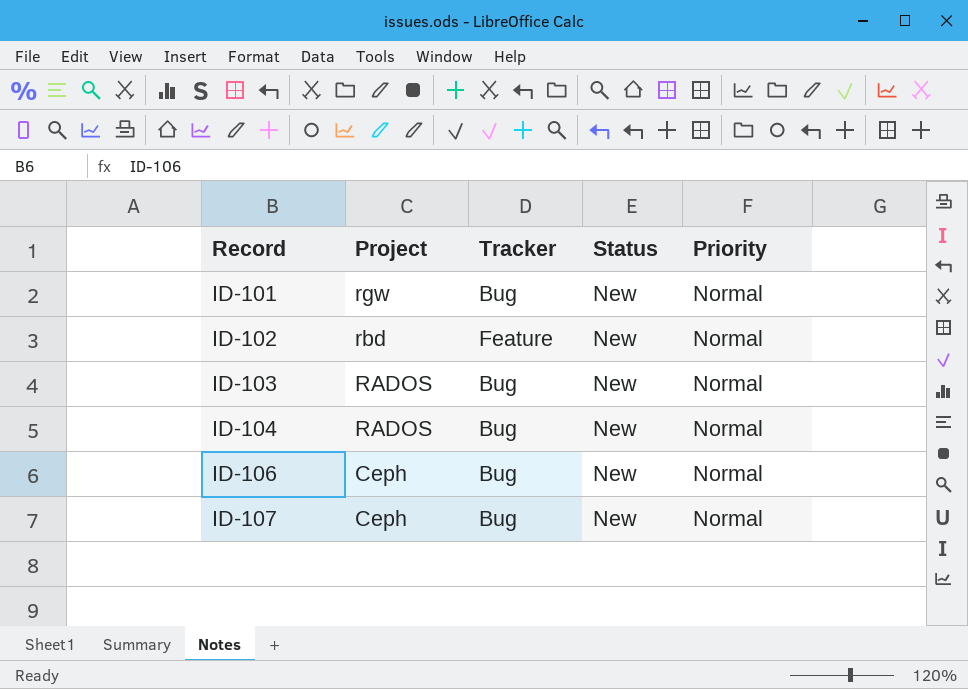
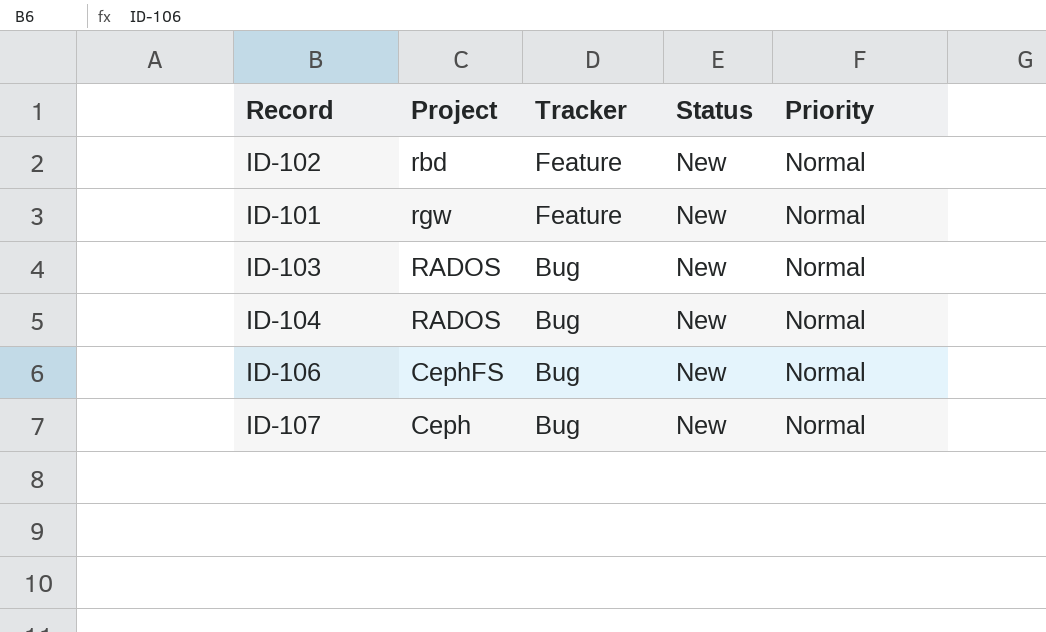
row order: Record ascending -> Tracker descending
ID-101 | Tracker: Bug -> Feature
ID-106 | Project: Ceph -> CephFS

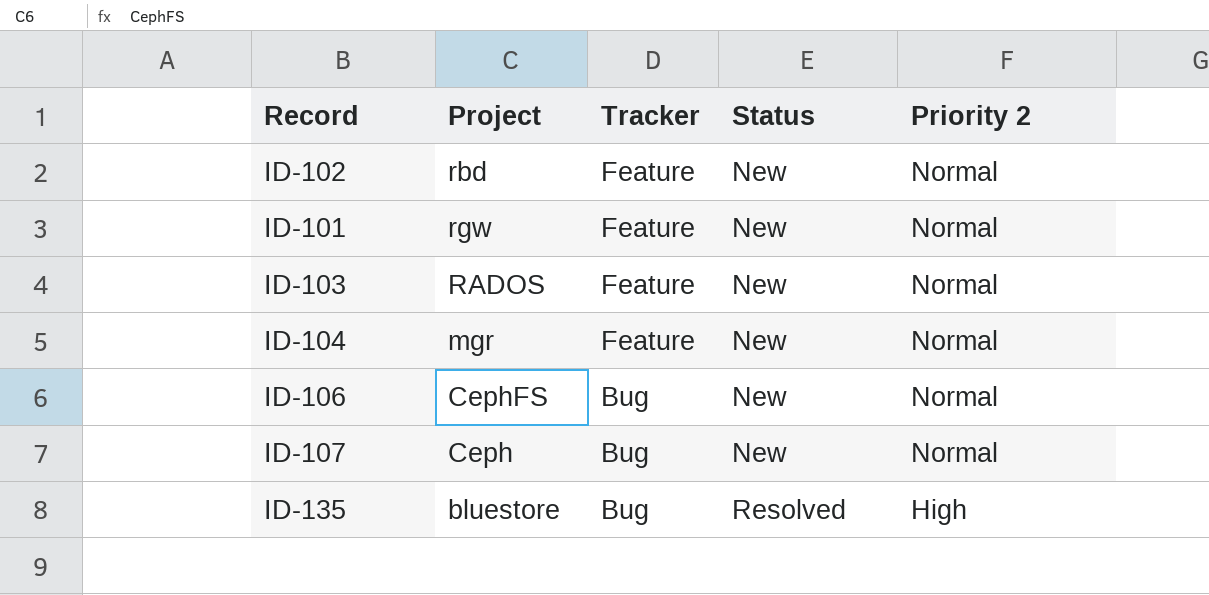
column name: Priority -> Priority 2
ID-103 | Tracker: Bug -> Feature
ID-104 | Project: RADOS -> mgr
ID-104 | Tracker: Bug -> Feature
row ID-135: none -> bluestore | Bug | Resolved | High

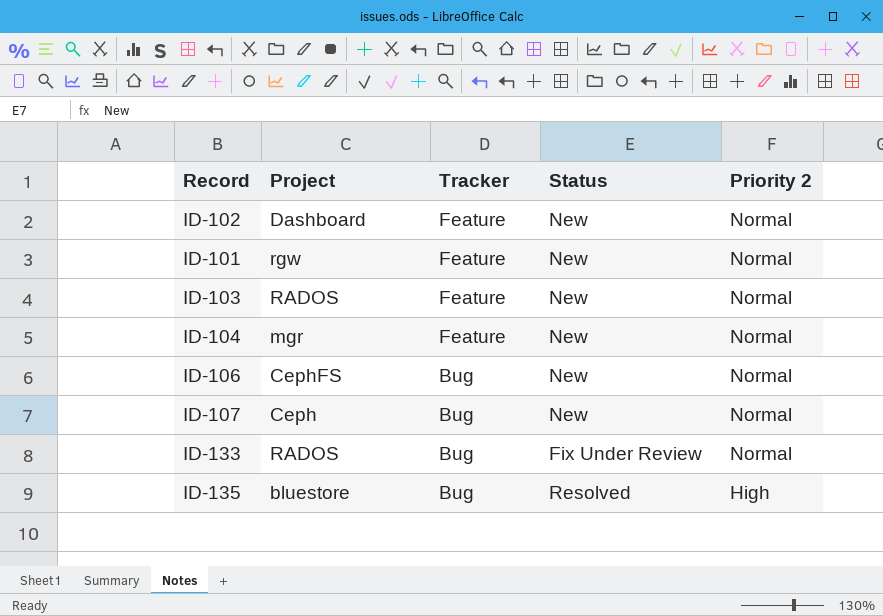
ID-102 | Project: rbd -> Dashboard
row ID-133: none -> RADOS | Bug | Fix Under Review | Normal

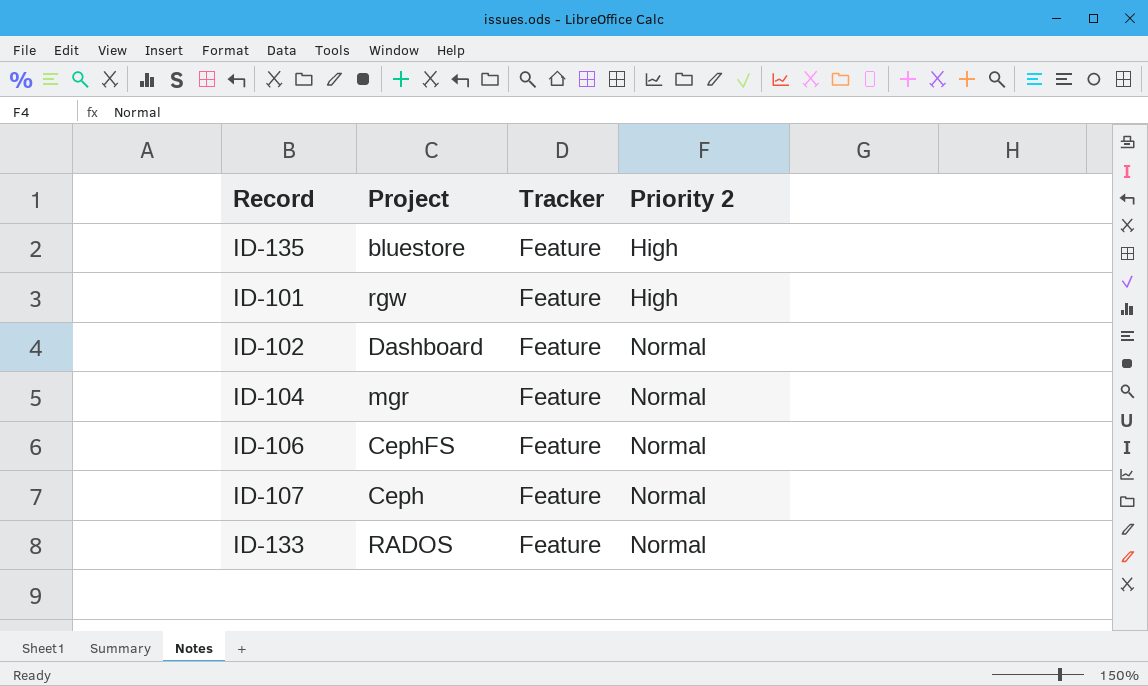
row order: Tracker descending -> Priority 2 ascending
column Status | position: 4 -> none
row ID-103: RADOS | Feature | New | Normal -> none
ID-135 | Tracker: Bug -> Feature
ID-101 | Priority 2: Normal -> High
ID-106 | Tracker: Bug -> Feature
ID-107 | Tracker: Bug -> Feature
ID-133 | Tracker: Bug -> Feature

